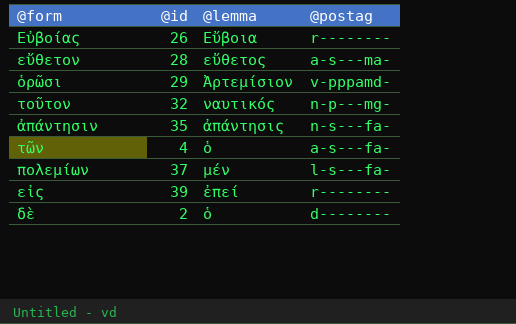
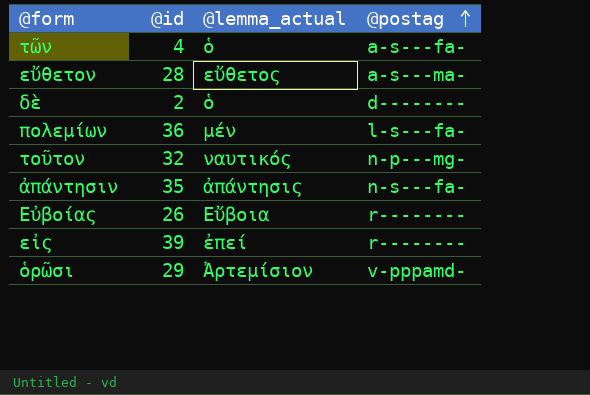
row order: none -> @postag ascending
column name: @lemma -> @lemma_actual
πολεμίων | @id: 37 -> 36

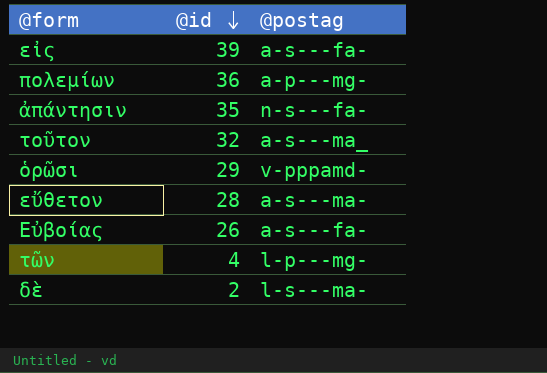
row order: @postag ascending -> @id descending
column @lemma_actual | position: 3 -> none
εἰς | @postag: r-------- -> a-s---fa-
πολεμίων | @postag: l-s---fa- -> a-p---mg-
τοῦτον | @postag: n-p---mg- -> a-s---ma_
Εὐβοίας | @postag: r-------- -> a-s---fa-
τῶν | @postag: a-s---fa- -> l-p---mg-
δὲ | @postag: d-------- -> l-s---ma-

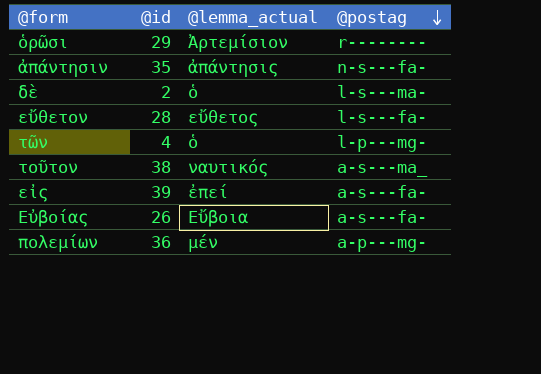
row order: @id descending -> @postag descending
column @lemma_actual | position: none -> 3
ὁρῶσι | @postag: v-pppamd- -> r--------
εὔθετον | @postag: a-s---ma- -> l-s---fa-
τοῦτον | @id: 32 -> 38

